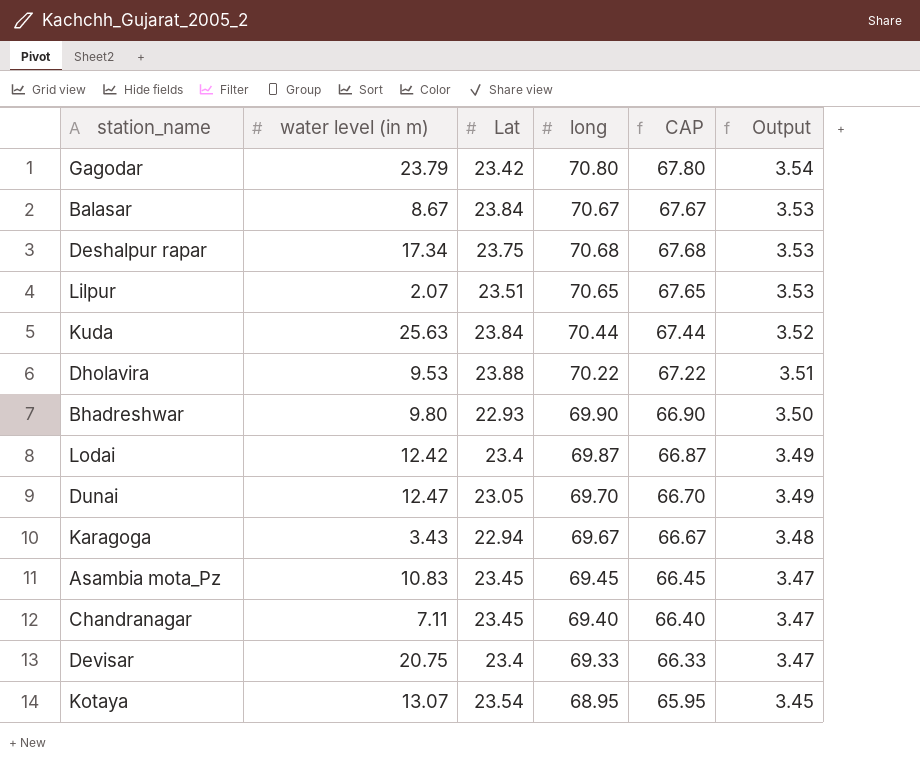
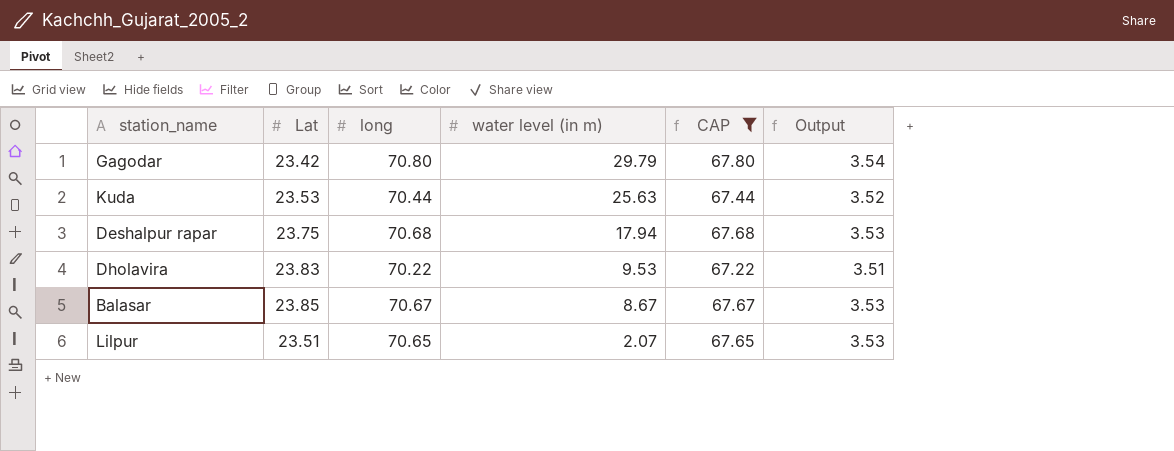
filter: none -> CAP >= 67.22
row order: Output descending -> water level (in m) descending
column water level (in m) | position: 2 -> 4
Gagodar | water level (in m): 23.79 -> 29.79
Kuda | Lat: 23.84 -> 23.53
Deshalpur rapar | water level (in m): 17.34 -> 17.94
Dholavira | Lat: 23.88 -> 23.83
Balasar | Lat: 23.84 -> 23.85

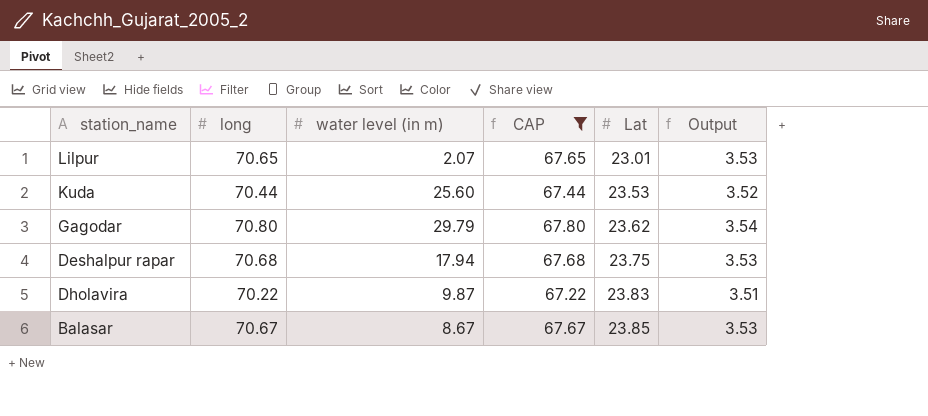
row order: water level (in m) descending -> Lat ascending
column Lat | position: 2 -> 5
Lilpur | Lat: 23.51 -> 23.01
Kuda | water level (in m): 25.63 -> 25.60
Gagodar | Lat: 23.42 -> 23.62
Dholavira | water level (in m): 9.53 -> 9.87

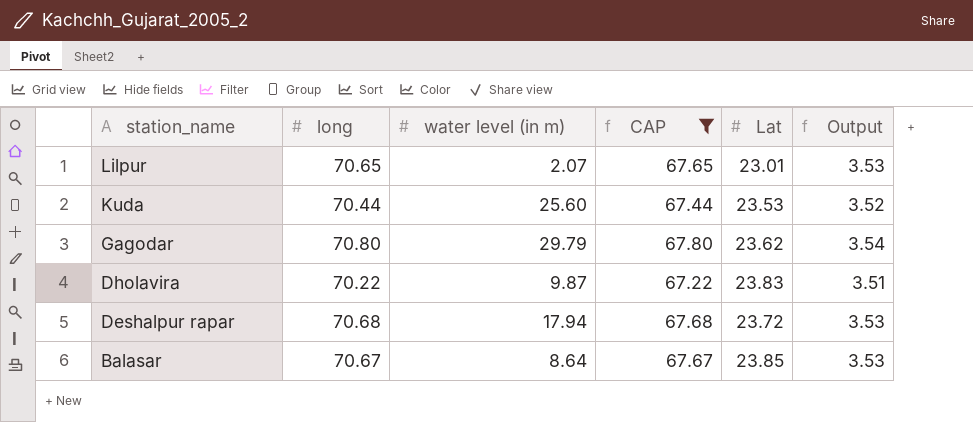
row order: Lat ascending -> station_name descending
Deshalpur rapar | Lat: 23.75 -> 23.72
Balasar | water level (in m): 8.67 -> 8.64

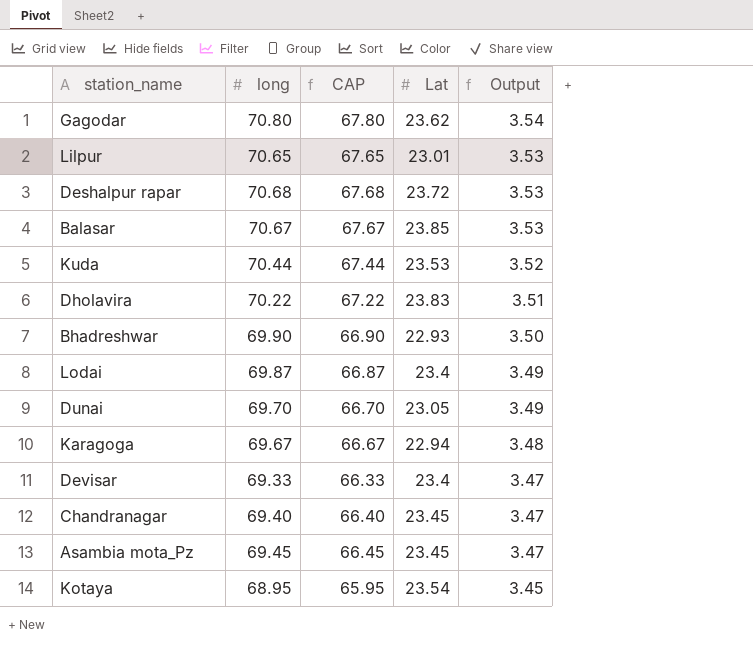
filter: CAP >= 67.22 -> none
row order: station_name descending -> Output descending
column water level (in m) | position: 3 -> none

